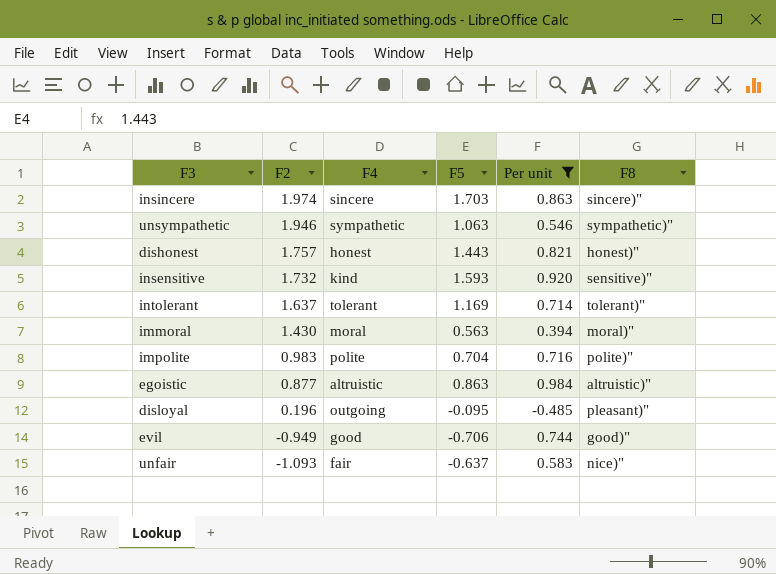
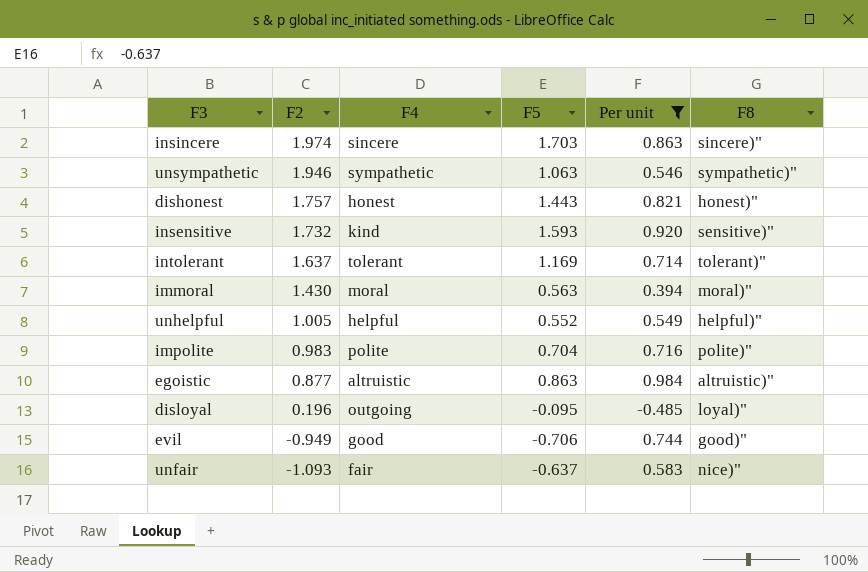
row unhelpful: none -> 1.005 | helpful | 0.552 | 0.549 | helpful)"
disloyal | F8: pleasant)" -> loyal)"

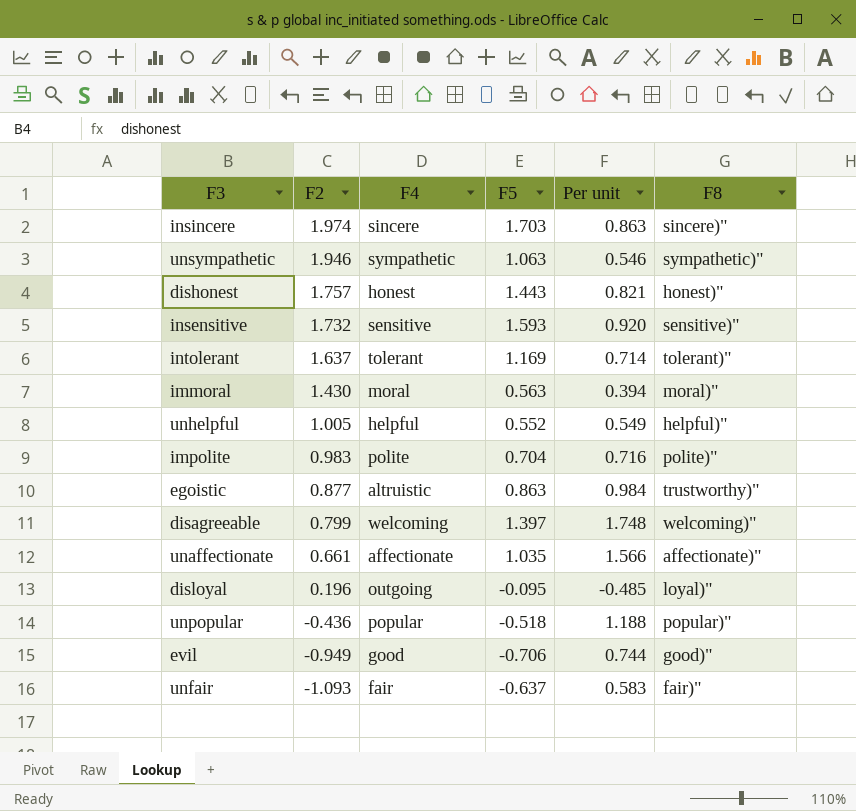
filter: Per unit <= 0.984 -> none
insensitive | F4: kind -> sensitive
egoistic | F8: altruistic)" -> trustworthy)"
unfair | F8: nice)" -> fair)"

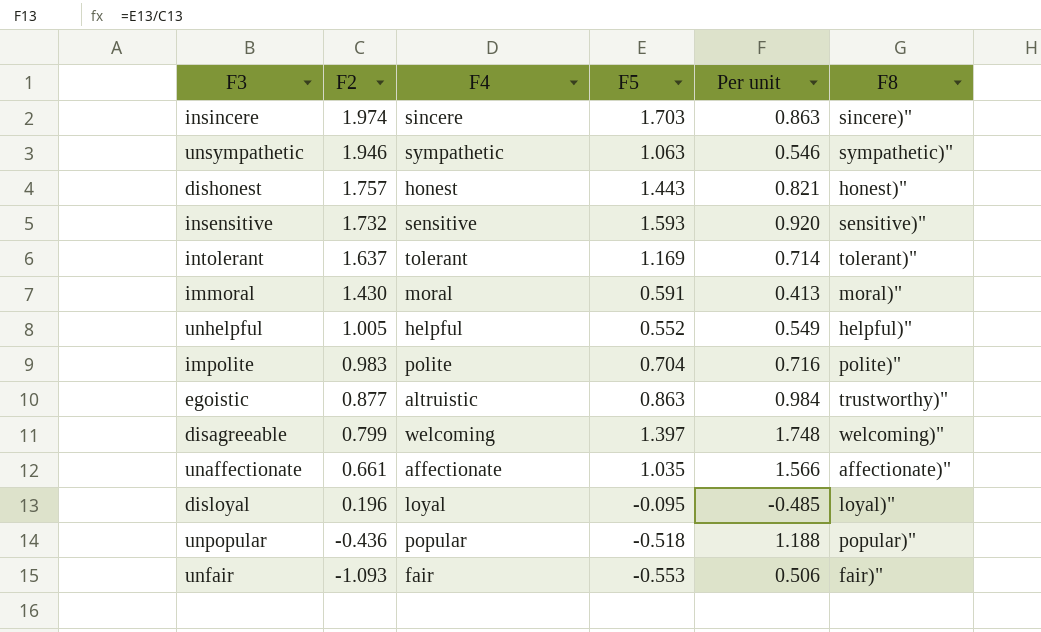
row evil: -0.949 | good | -0.706 | 0.744 | good)" -> none
immoral | F5: 0.563 -> 0.591
immoral | Per unit: 0.394 -> 0.413
disloyal | F4: outgoing -> loyal
unfair | F5: -0.637 -> -0.553
unfair | Per unit: 0.583 -> 0.506

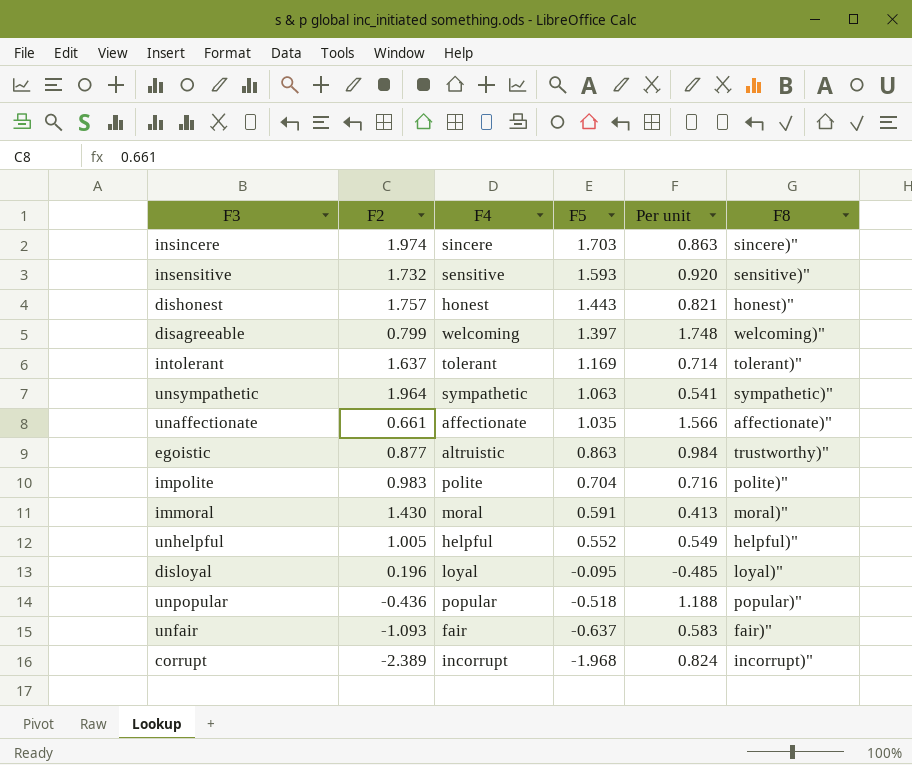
row order: F2 descending -> F5 descending
unsympathetic | F2: 1.946 -> 1.964
unsympathetic | Per unit: 0.546 -> 0.541
unfair | F5: -0.553 -> -0.637
unfair | Per unit: 0.506 -> 0.583
row corrupt: none -> -2.389 | incorrupt | -1.968 | 0.824 | incorrupt)"

